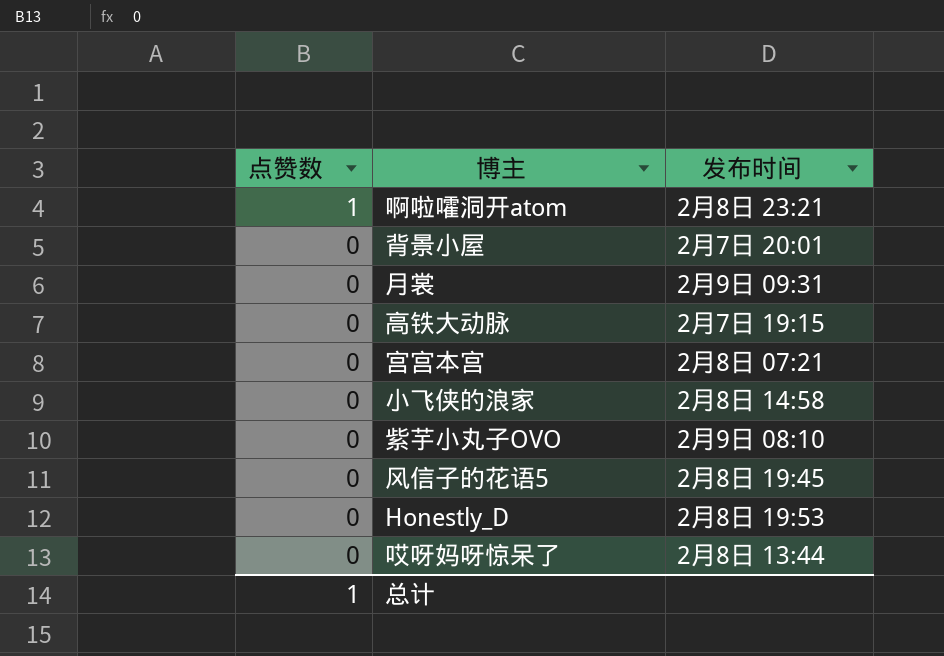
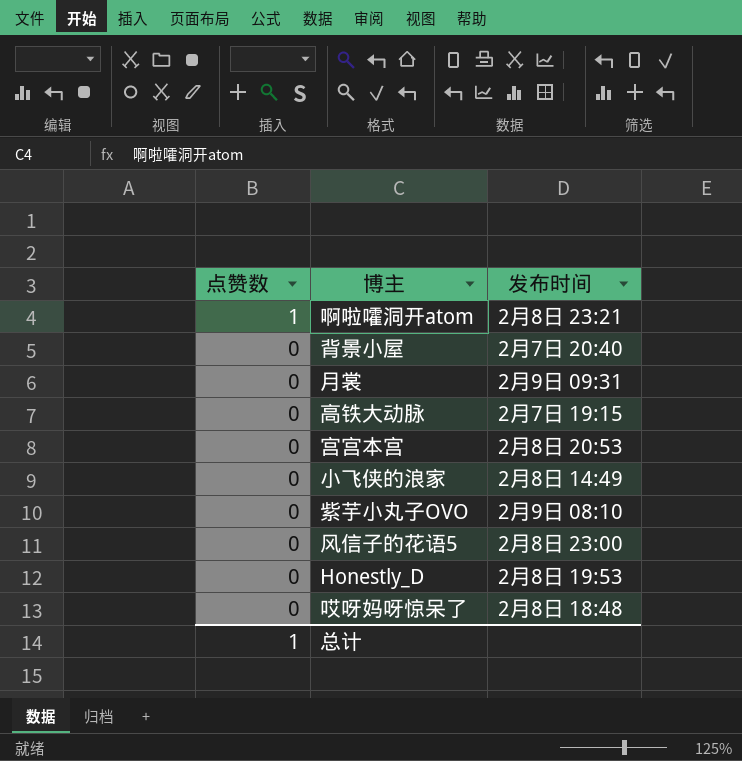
背景小屋 | 发布时间: 2月7日 20:01 -> 2月7日 20:40
宫宫本宫 | 发布时间: 2月8日 07:21 -> 2月8日 20:53
小飞侠的浪家 | 发布时间: 2月8日 14:58 -> 2月8日 14:49
风信子的花语5 | 发布时间: 2月8日 19:45 -> 2月8日 23:00
哎呀妈呀惊呆了 | 发布时间: 2月8日 13:44 -> 2月8日 18:48

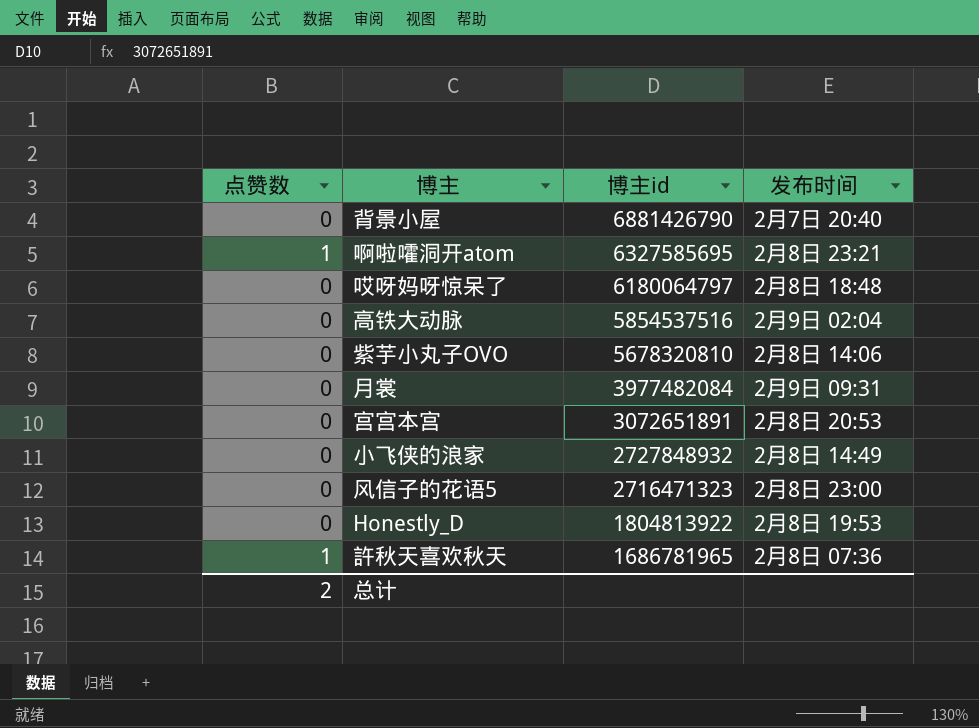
row order: 点赞数 descending -> 博主id descending
column 博主id | position: none -> 3
高铁大动脉 | 发布时间: 2月7日 19:15 -> 2月9日 02:04
紫芋小丸子OVO | 发布时间: 2月9日 08:10 -> 2月8日 14:06
row 許秋天喜欢秋天: none -> 1 | 1686781965 | 2月8日 07:36
总计 | 点赞数: 1 -> 2

